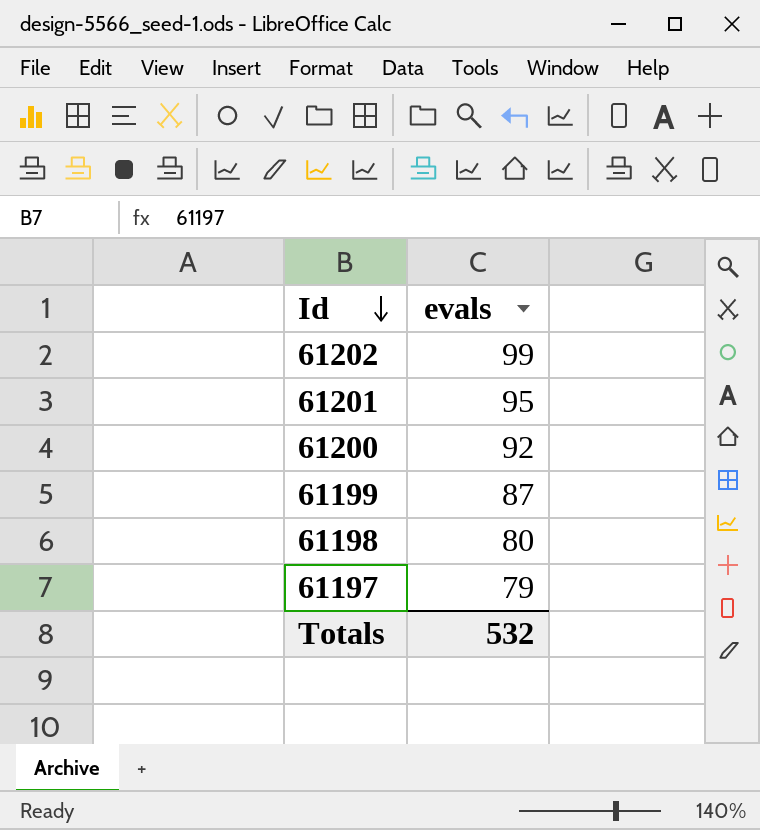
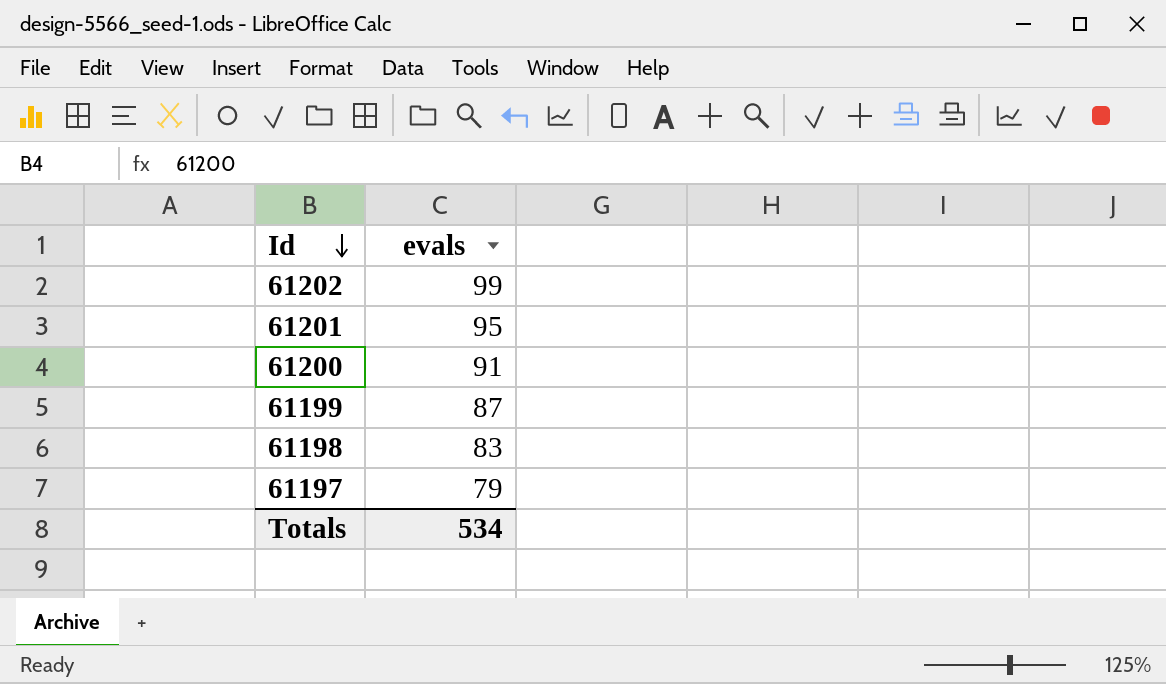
61200 | evals: 92 -> 91
61198 | evals: 80 -> 83
Totals | evals: 532 -> 534

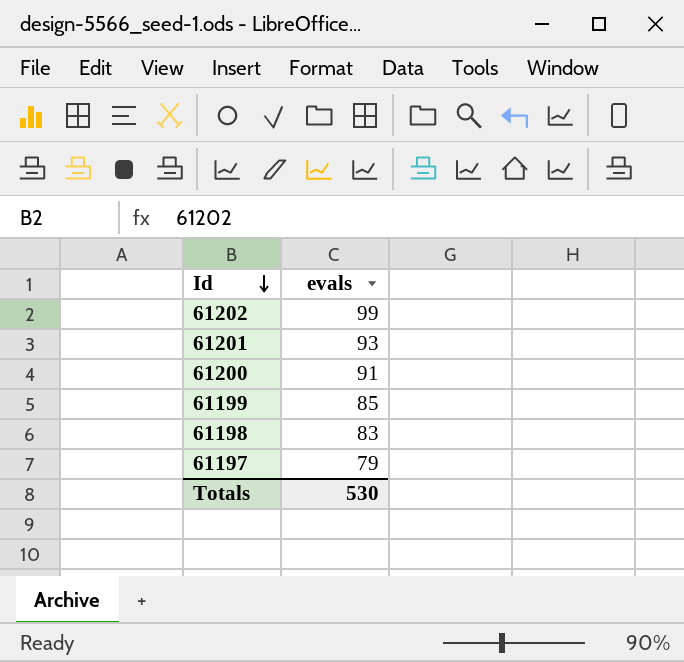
61201 | evals: 95 -> 93
61199 | evals: 87 -> 85
Totals | evals: 534 -> 530

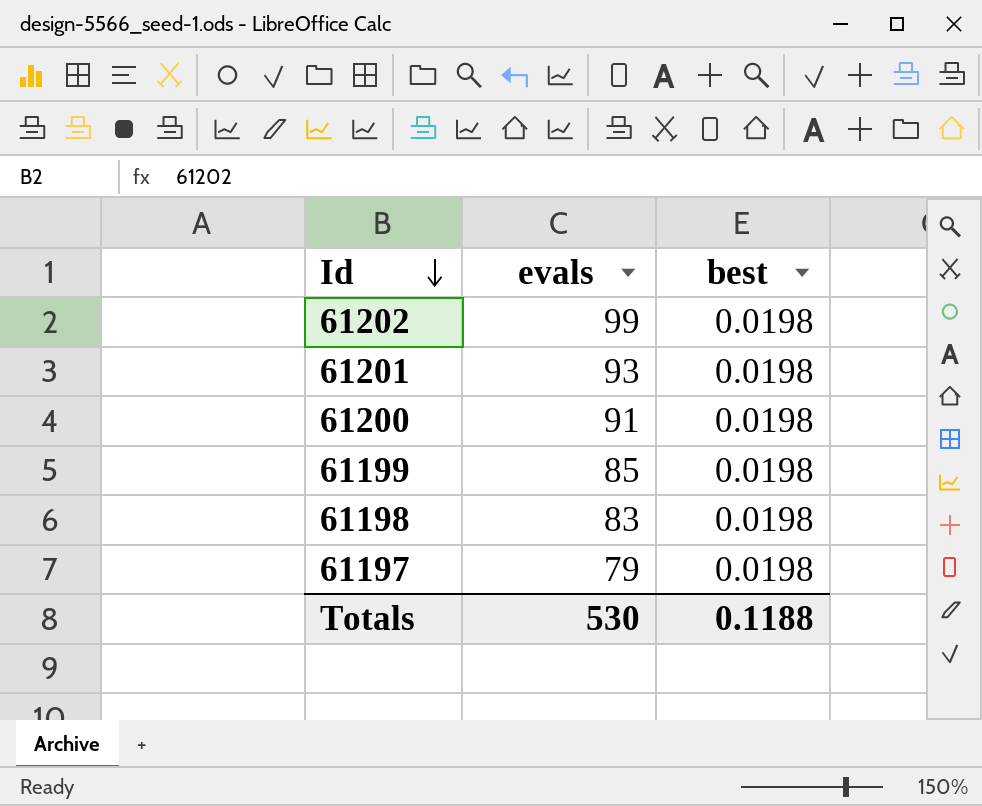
column best | position: none -> 3

